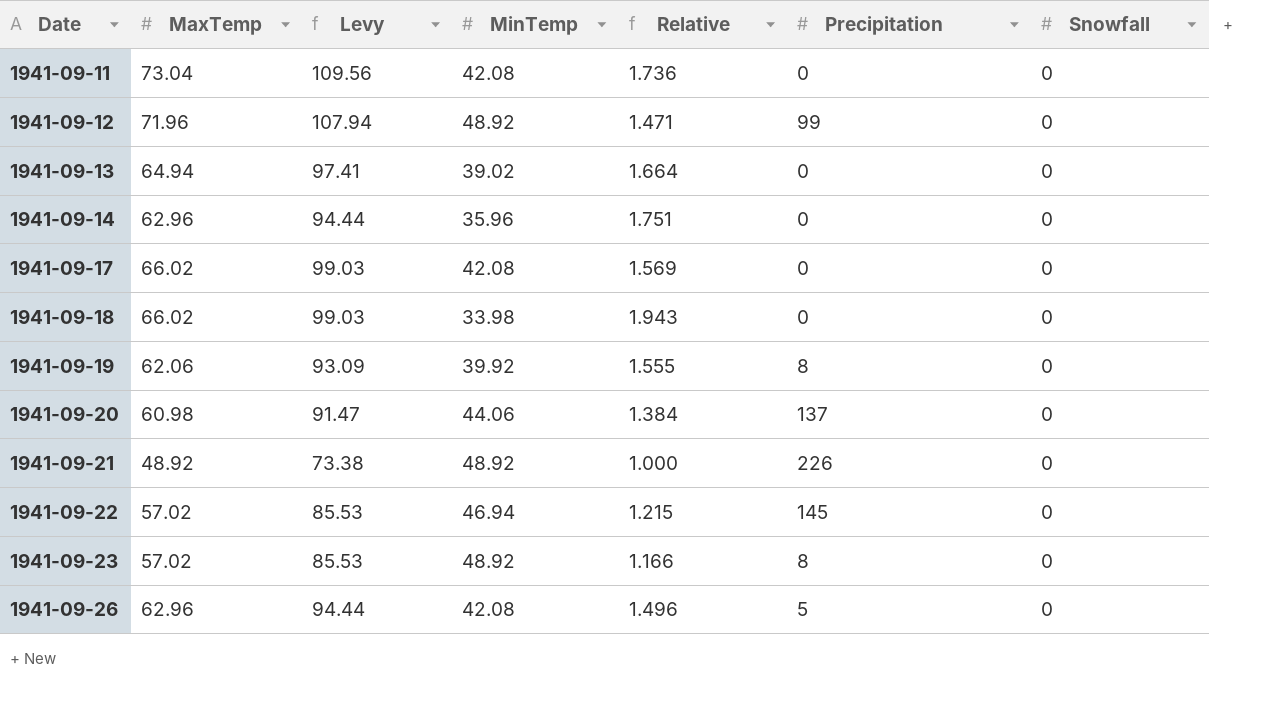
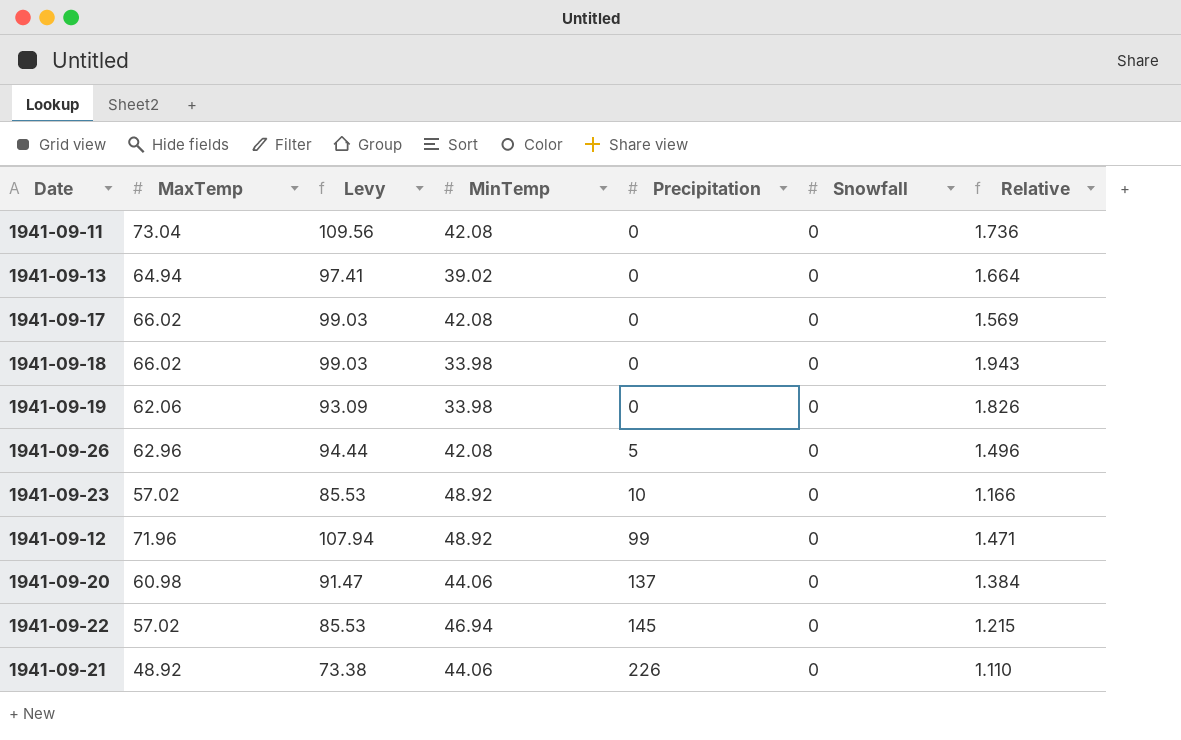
row order: Date ascending -> Precipitation ascending
column Relative | position: 5 -> 7
row 1941-09-14: 62.96 | 94.44 | 35.96 | 1.751 | 0 | 0 -> none
1941-09-19 | MinTemp: 39.92 -> 33.98
1941-09-19 | Precipitation: 8 -> 0
1941-09-19 | Relative: 1.555 -> 1.826
1941-09-23 | Precipitation: 8 -> 10
1941-09-21 | MinTemp: 48.92 -> 44.06
1941-09-21 | Relative: 1.000 -> 1.110

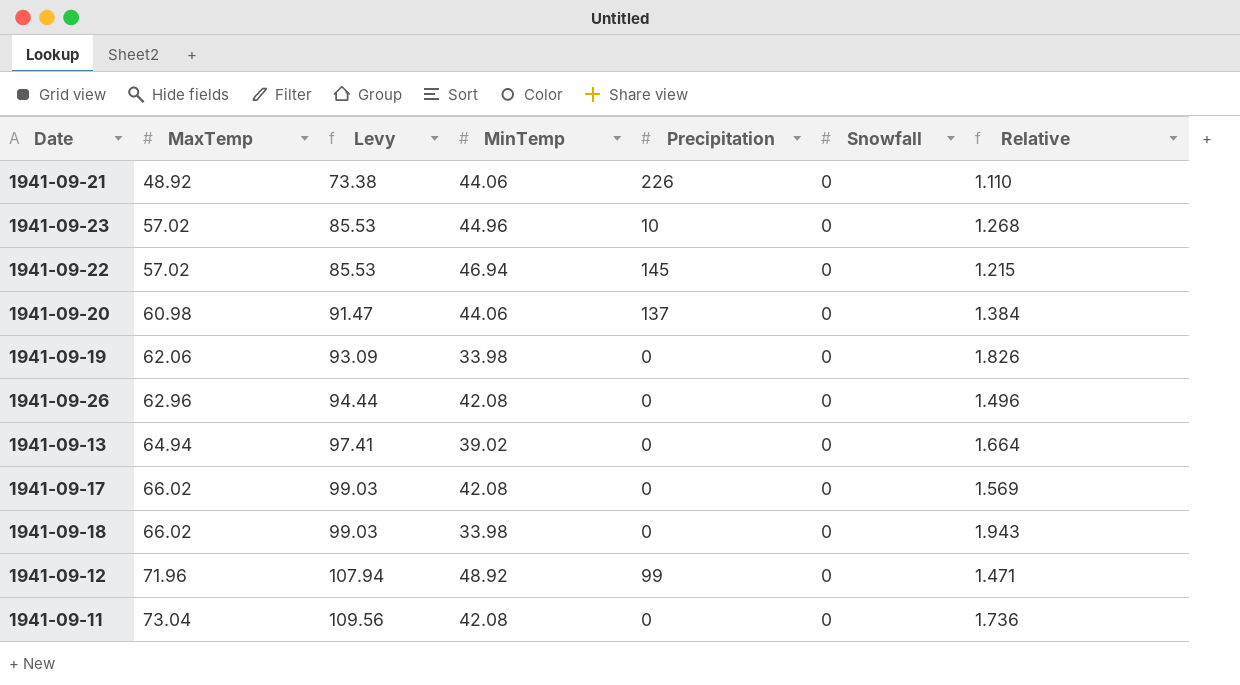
row order: Precipitation ascending -> MaxTemp ascending
1941-09-23 | MinTemp: 48.92 -> 44.96
1941-09-23 | Relative: 1.166 -> 1.268
1941-09-26 | Precipitation: 5 -> 0

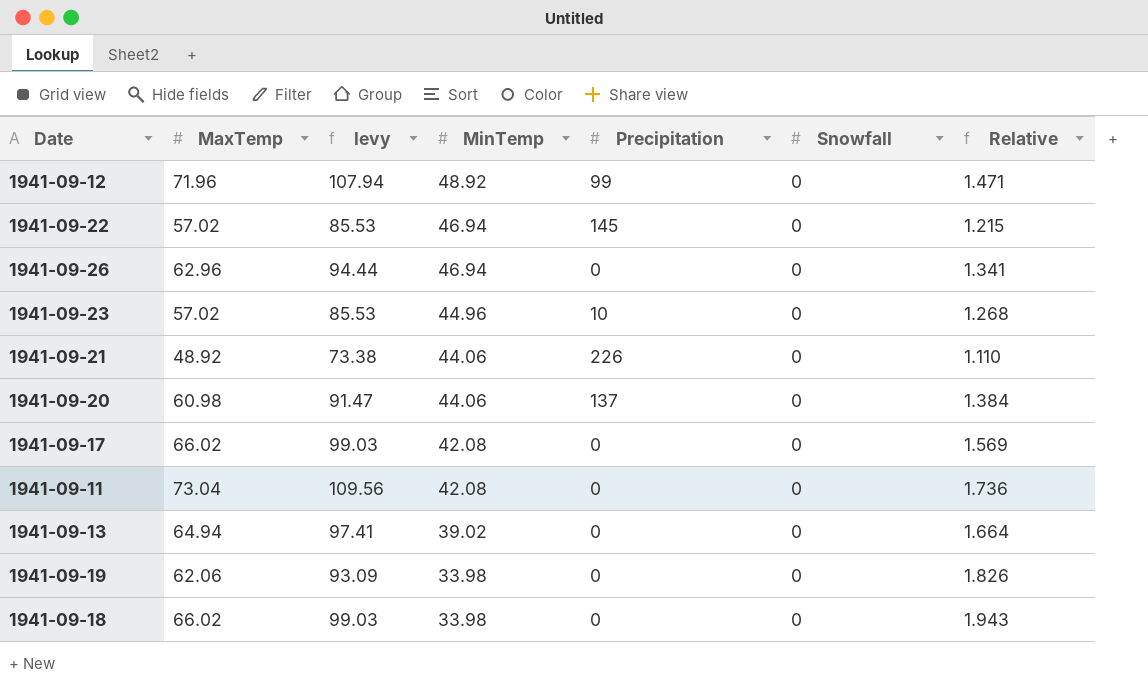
row order: MaxTemp ascending -> MinTemp descending
column name: Levy -> levy
1941-09-26 | MinTemp: 42.08 -> 46.94
1941-09-26 | Relative: 1.496 -> 1.341

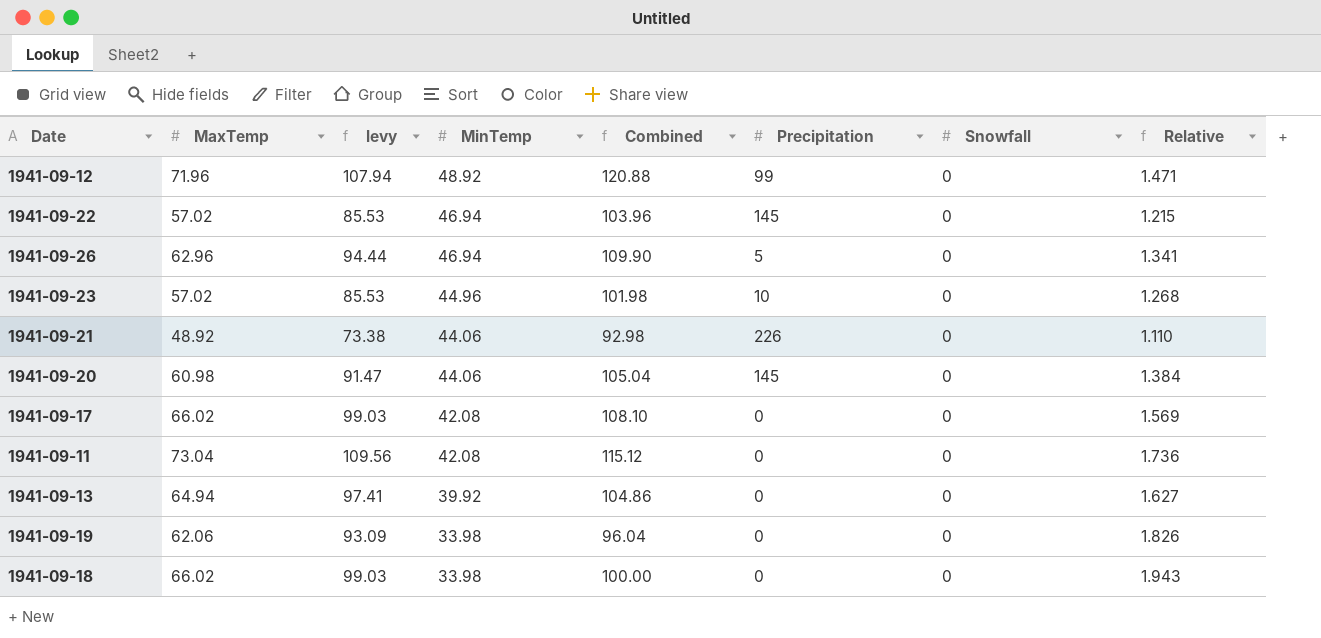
column Combined | formula: none -> [MaxTemp] + [MinTemp]
1941-09-26 | Precipitation: 0 -> 5
1941-09-20 | Precipitation: 137 -> 145
1941-09-13 | MinTemp: 39.02 -> 39.92
1941-09-13 | Relative: 1.664 -> 1.627

